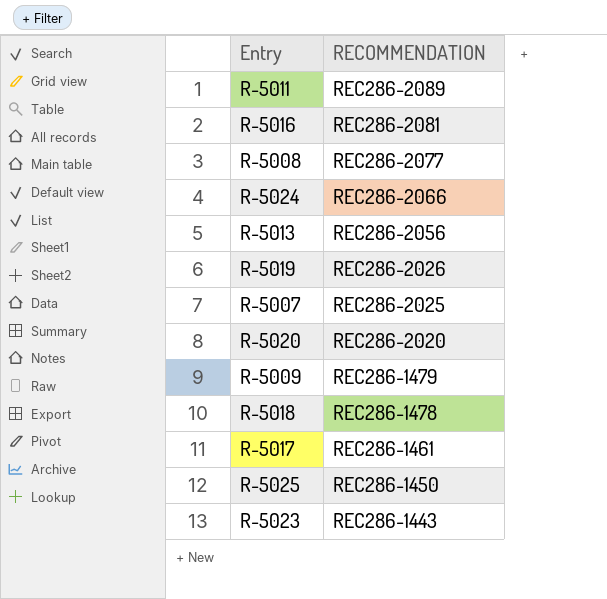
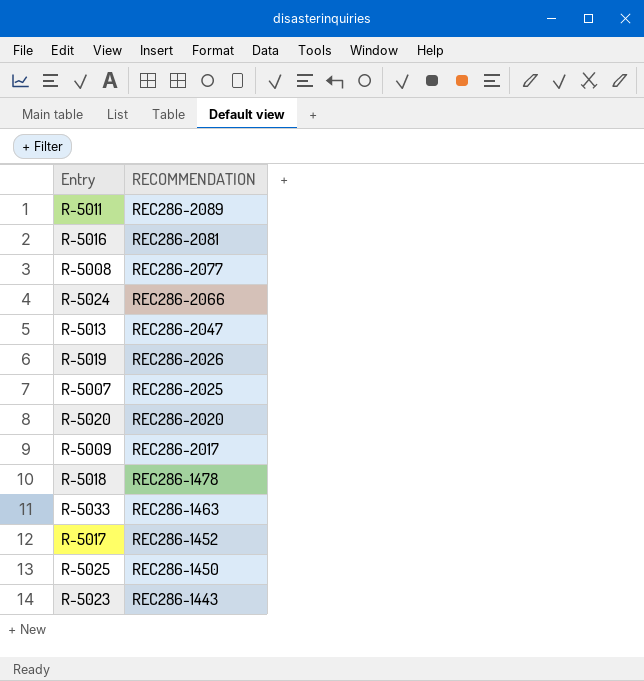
R-5013 | RECOMMENDATION: REC286-2056 -> REC286-2047
R-5009 | RECOMMENDATION: REC286-1479 -> REC286-2017
row R-5033: none -> REC286-1463
R-5017 | RECOMMENDATION: REC286-1461 -> REC286-1452

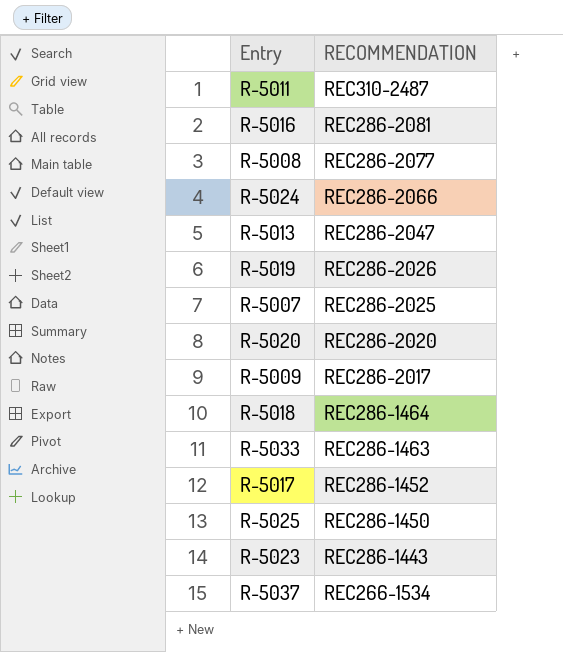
R-5011 | RECOMMENDATION: REC286-2089 -> REC310-2487
R-5018 | RECOMMENDATION: REC286-1478 -> REC286-1464
row R-5037: none -> REC266-1534

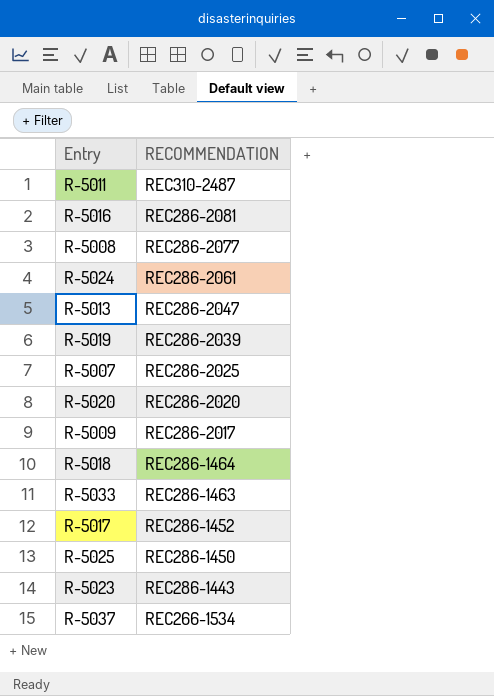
R-5024 | RECOMMENDATION: REC286-2066 -> REC286-2061
R-5019 | RECOMMENDATION: REC286-2026 -> REC286-2039

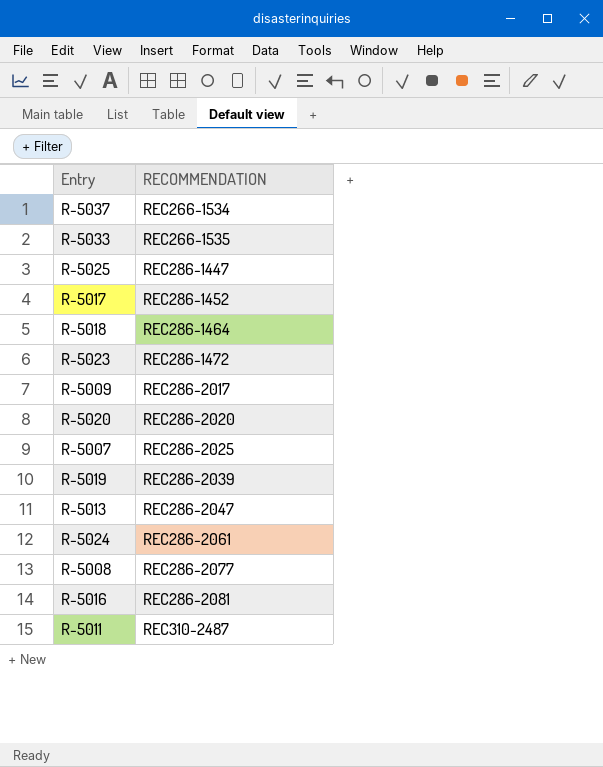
row order: RECOMMENDATION descending -> RECOMMENDATION ascending
R-5033 | RECOMMENDATION: REC286-1463 -> REC266-1535
R-5025 | RECOMMENDATION: REC286-1450 -> REC286-1447
R-5023 | RECOMMENDATION: REC286-1443 -> REC286-1472

